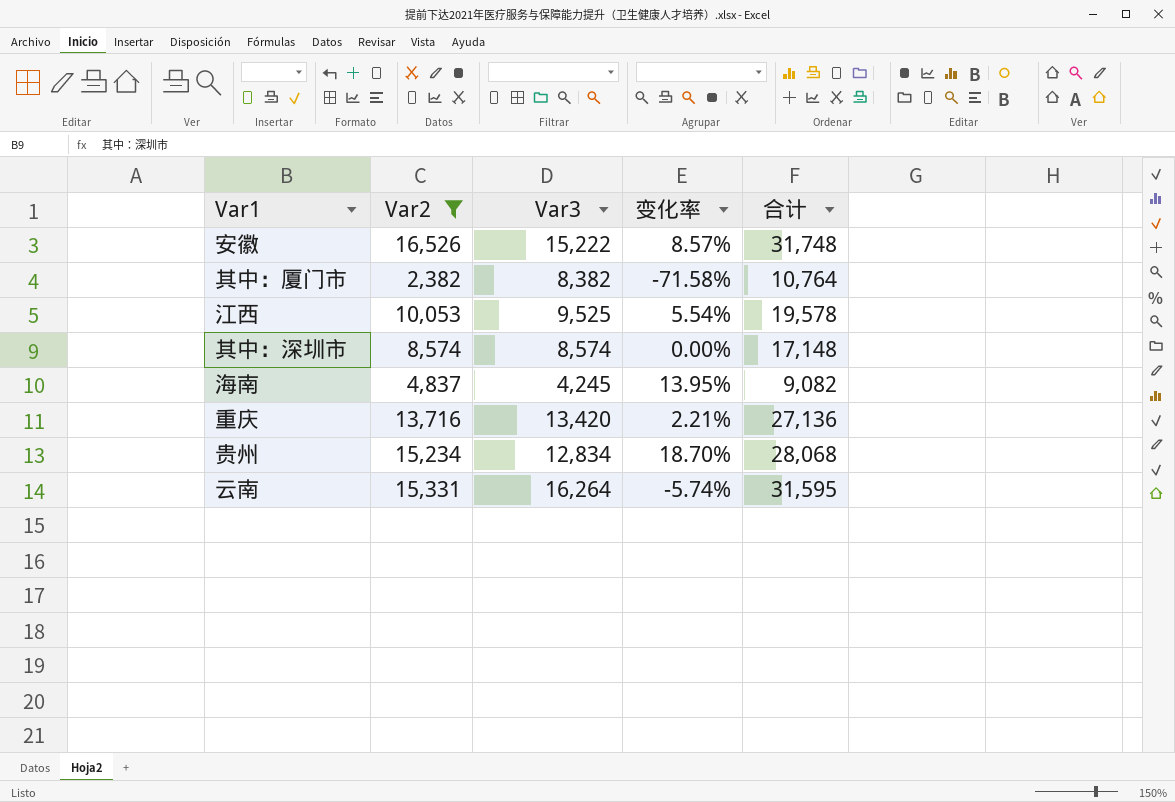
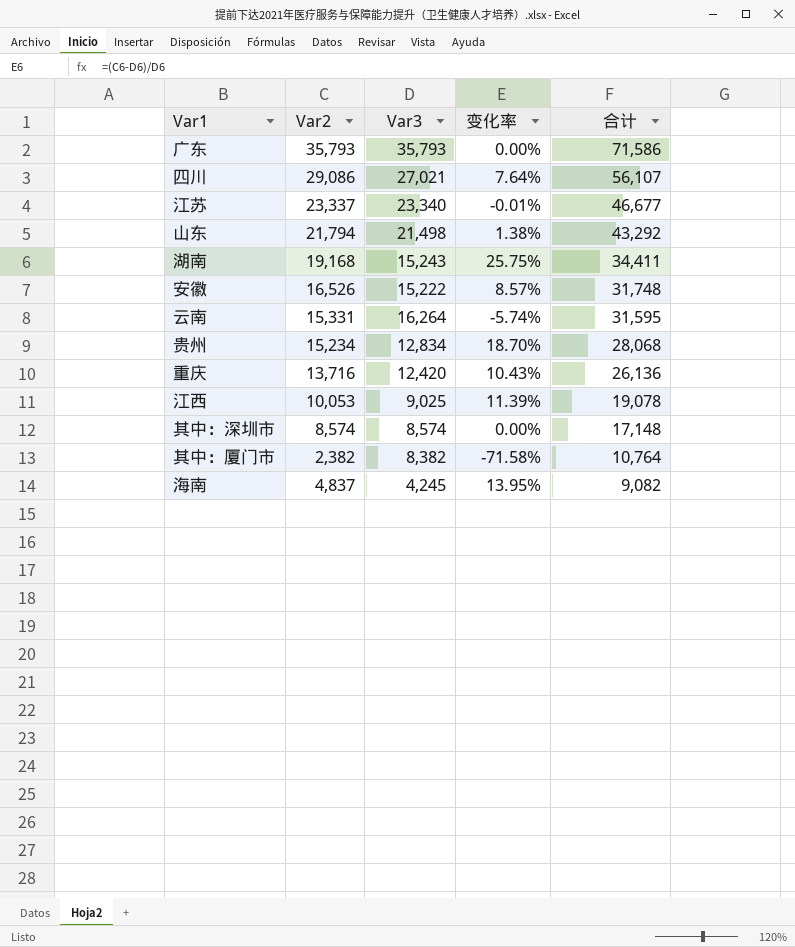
filter: Var2 <= 16,526 -> none
row order: none -> 合计 descending
重庆 | Var3: 13,420 -> 12,420
重庆 | 变化率: 2.21% -> 10.43%
重庆 | 合计: 27,136 -> 26,136
江西 | Var3: 9,525 -> 9,025
江西 | 变化率: 5.54% -> 11.39%
江西 | 合计: 19,578 -> 19,078

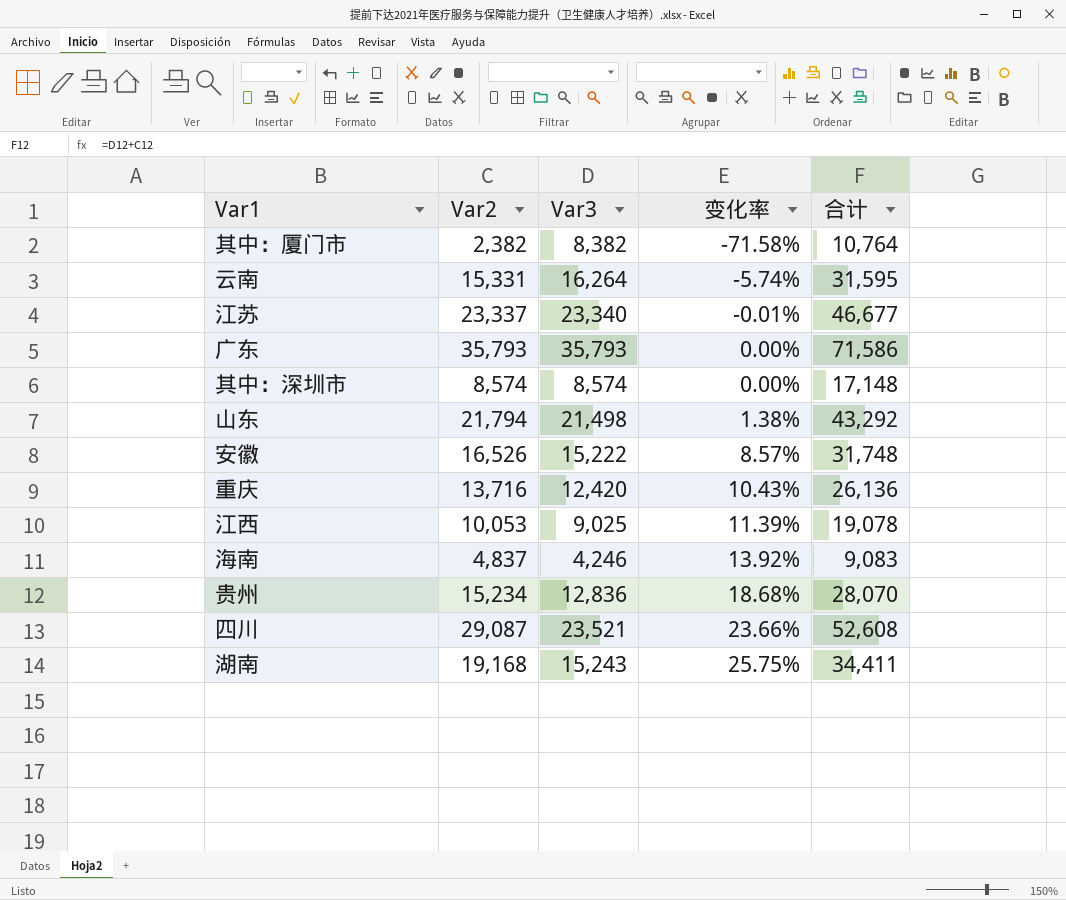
row order: 合计 descending -> 变化率 ascending
海南 | Var3: 4,245 -> 4,246
海南 | 变化率: 13.95% -> 13.92%
海南 | 合计: 9,082 -> 9,083
贵州 | Var3: 12,834 -> 12,836
贵州 | 变化率: 18.70% -> 18.68%
贵州 | 合计: 28,068 -> 28,070
四川 | Var2: 29,086 -> 29,087
四川 | Var3: 27,021 -> 23,521
四川 | 变化率: 7.64% -> 23.66%
四川 | 合计: 56,107 -> 52,608

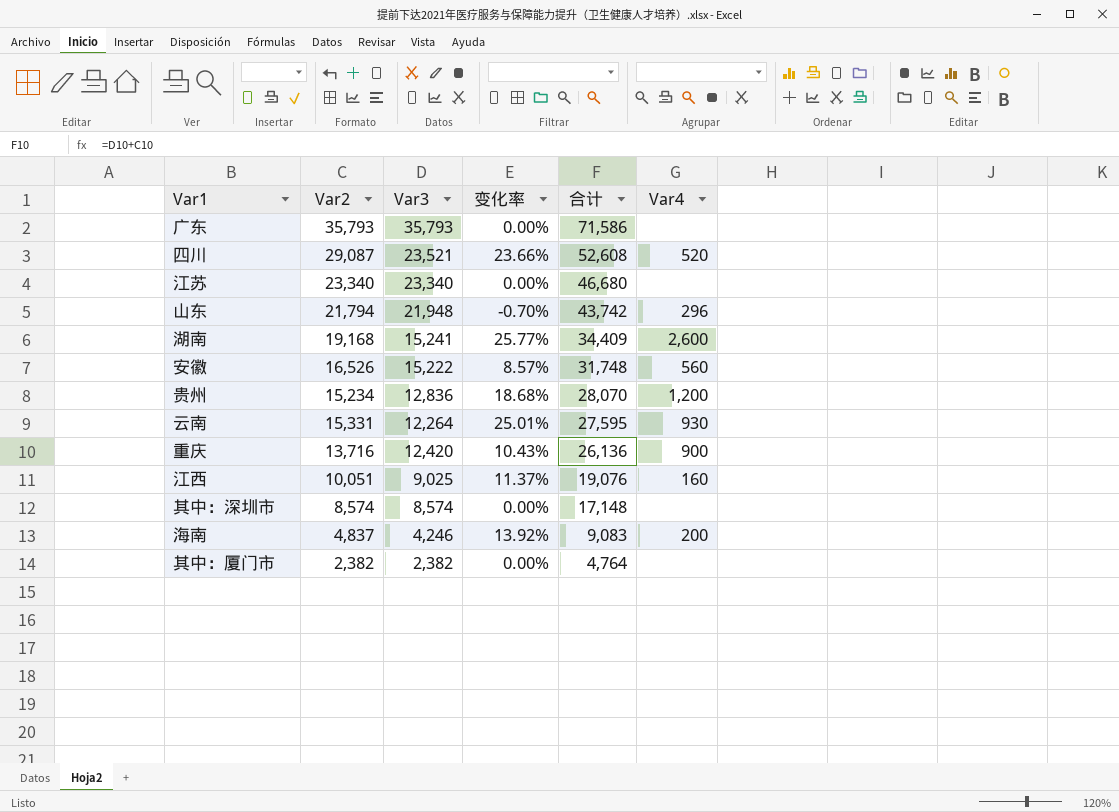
row order: 变化率 ascending -> 合计 descending
column Var4 | position: none -> 6
江苏 | Var2: 23,337 -> 23,340
江苏 | 变化率: -0.01% -> 0.00%
江苏 | 合计: 46,677 -> 46,680
山东 | Var3: 21,498 -> 21,948
山东 | 变化率: 1.38% -> -0.70%
山东 | 合计: 43,292 -> 43,742
湖南 | Var3: 15,243 -> 15,241
湖南 | 变化率: 25.75% -> 25.77%
湖南 | 合计: 34,411 -> 34,409
云南 | Var3: 16,264 -> 12,264
云南 | 变化率: -5.74% -> 25.01%
云南 | 合计: 31,595 -> 27,595
江西 | Var2: 10,053 -> 10,051
江西 | 变化率: 11.39% -> 11.37%
江西 | 合计: 19,078 -> 19,076
其中：厦门市 | Var3: 8,382 -> 2,382
其中：厦门市 | 变化率: -71.58% -> 0.00%
其中：厦门市 | 合计: 10,764 -> 4,764

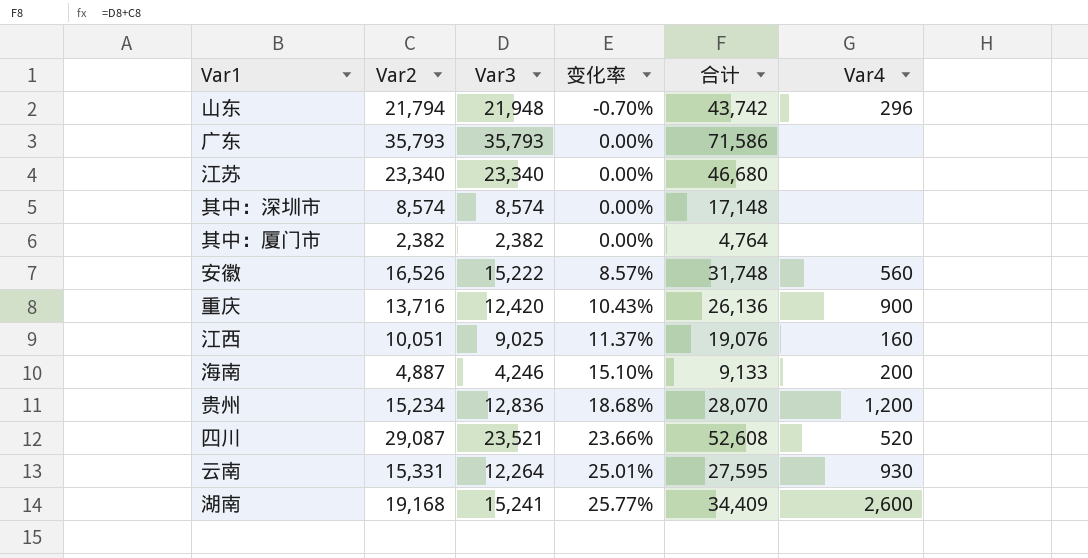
row order: 合计 descending -> 变化率 ascending
海南 | Var2: 4,837 -> 4,887
海南 | 变化率: 13.92% -> 15.10%
海南 | 合计: 9,083 -> 9,133

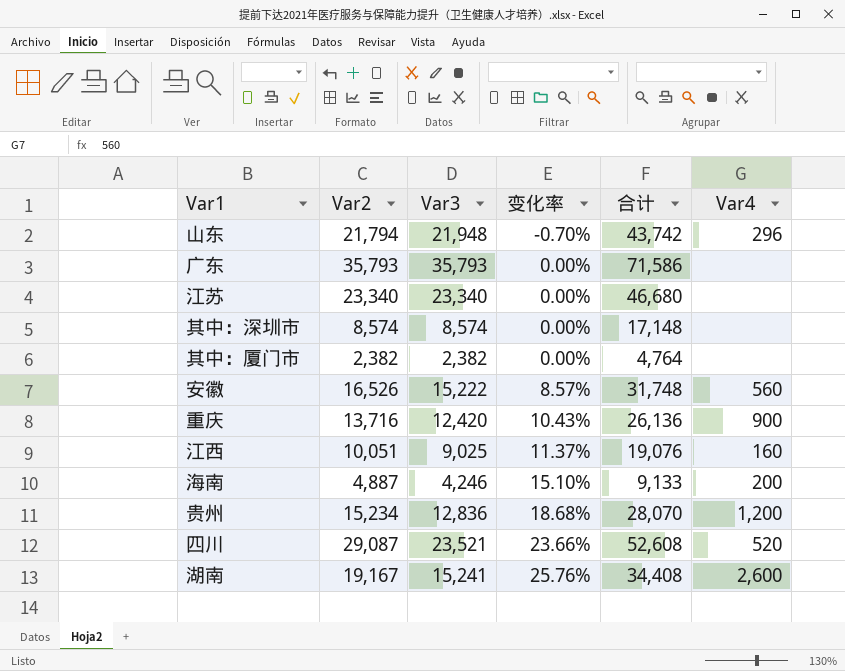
row 云南: 15,331 | 12,264 | 25.01% | 27,595 | 930 -> none
湖南 | Var2: 19,168 -> 19,167
湖南 | 变化率: 25.77% -> 25.76%
湖南 | 合计: 34,409 -> 34,408

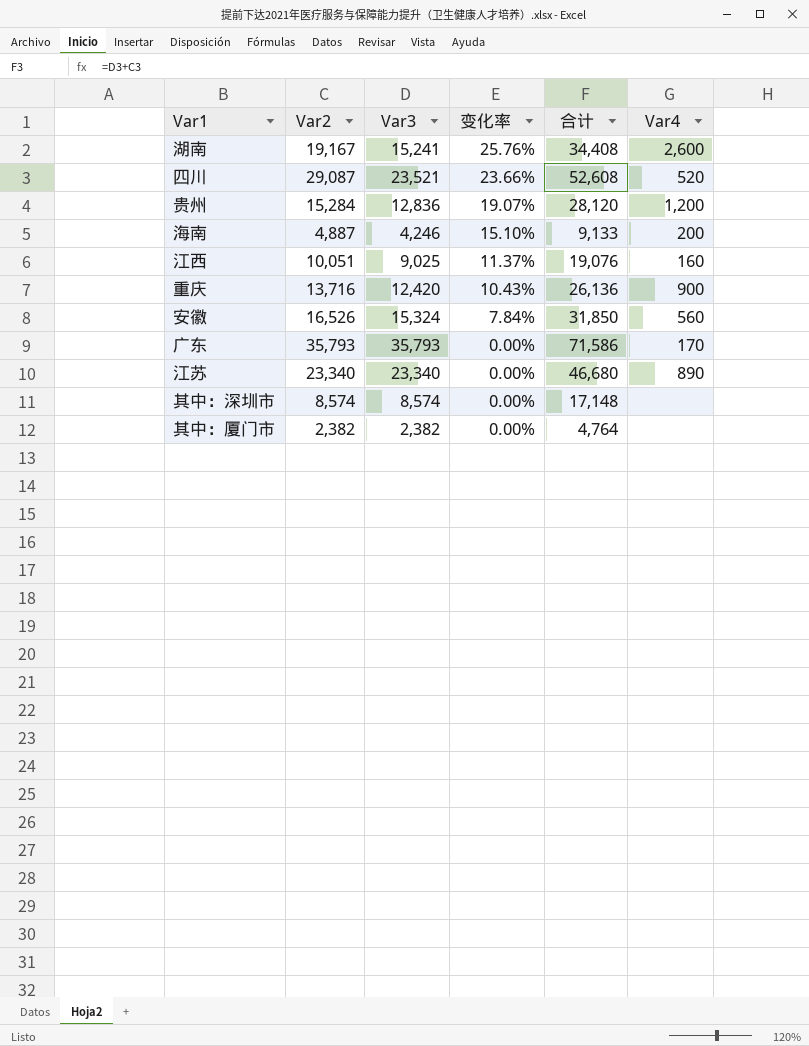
row order: 变化率 ascending -> 变化率 descending
row 山东: 21,794 | 21,948 | -0.70% | 43,742 | 296 -> none
贵州 | Var2: 15,234 -> 15,284
贵州 | 变化率: 18.68% -> 19.07%
贵州 | 合计: 28,070 -> 28,120
安徽 | Var3: 15,222 -> 15,324
安徽 | 变化率: 8.57% -> 7.84%
安徽 | 合计: 31,748 -> 31,850
广东 | Var4: none -> 170
江苏 | Var4: none -> 890

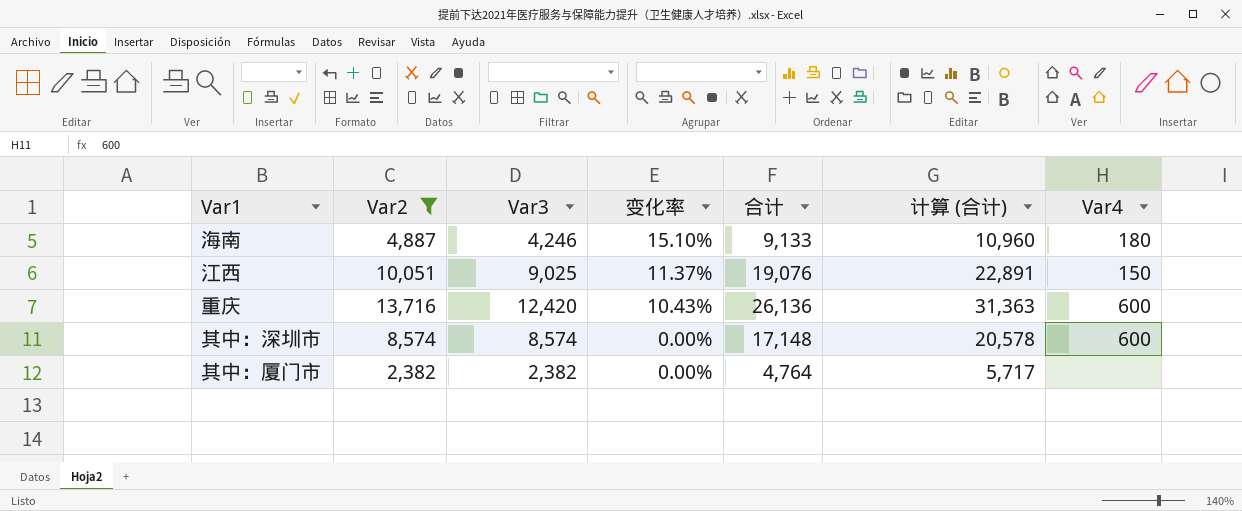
filter: none -> Var2 <= 13,716
column 计算 (合计) | formula: none -> [合计] * 1.2
海南 | Var4: 200 -> 180
江西 | Var4: 160 -> 150
重庆 | Var4: 900 -> 600
其中：深圳市 | Var4: none -> 600

